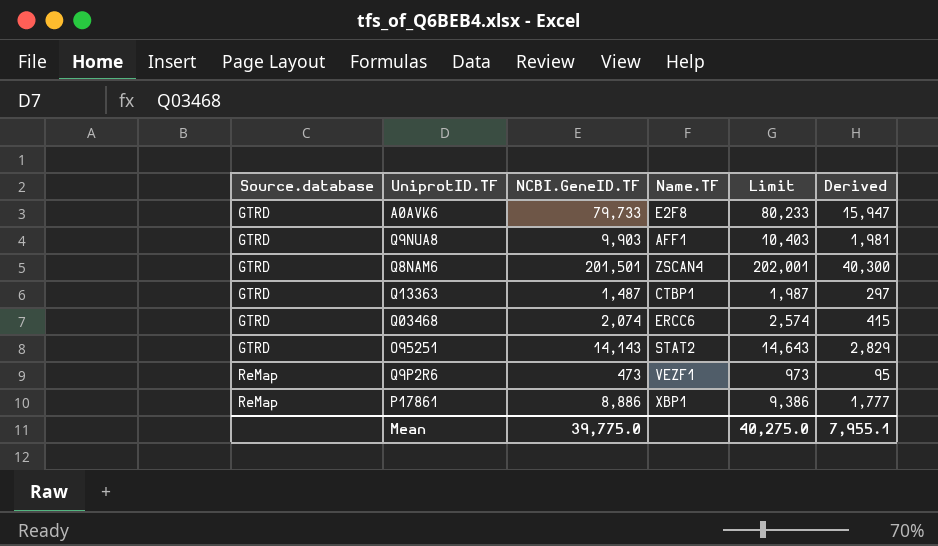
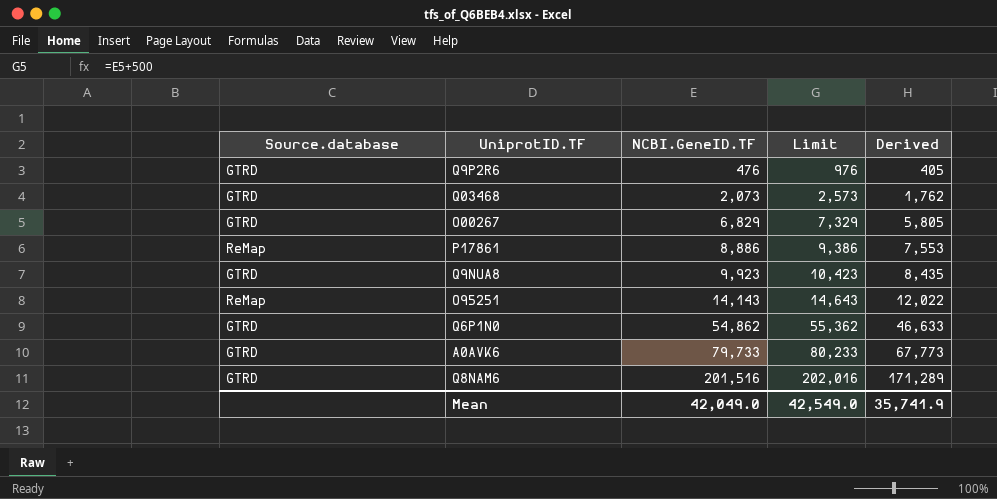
row order: Source.database ascending -> NCBI.GeneID.TF ascending
column Name.TF | position: 4 -> none
column Derived | formula: [NCBI.GeneID.TF] * 0.2 -> [NCBI.GeneID.TF] * 0.85
row Q13363: GTRD | 1,487 | CTBP1 | 1,987 | 297 -> none
Q9P2R6 | Source.database: ReMap -> GTRD
Q9P2R6 | NCBI.GeneID.TF: 473 -> 476
Q9P2R6 | Limit: 973 -> 976
Q03468 | NCBI.GeneID.TF: 2,074 -> 2,073
Q03468 | Limit: 2,574 -> 2,573
row O00267: none -> GTRD | 6,829 | 7,329 | 5,805
Q9NUA8 | NCBI.GeneID.TF: 9,903 -> 9,923
Q9NUA8 | Limit: 10,403 -> 10,423
O95251 | Source.database: GTRD -> ReMap
row Q6P1N0: none -> GTRD | 54,862 | 55,362 | 46,633
Q8NAM6 | NCBI.GeneID.TF: 201,501 -> 201,516
Q8NAM6 | Limit: 202,001 -> 202,016
Mean | NCBI.GeneID.TF: 39,775.0 -> 42,049.0
Mean | Limit: 40,275.0 -> 42,549.0
Mean | Derived: 7,955.1 -> 35,741.9

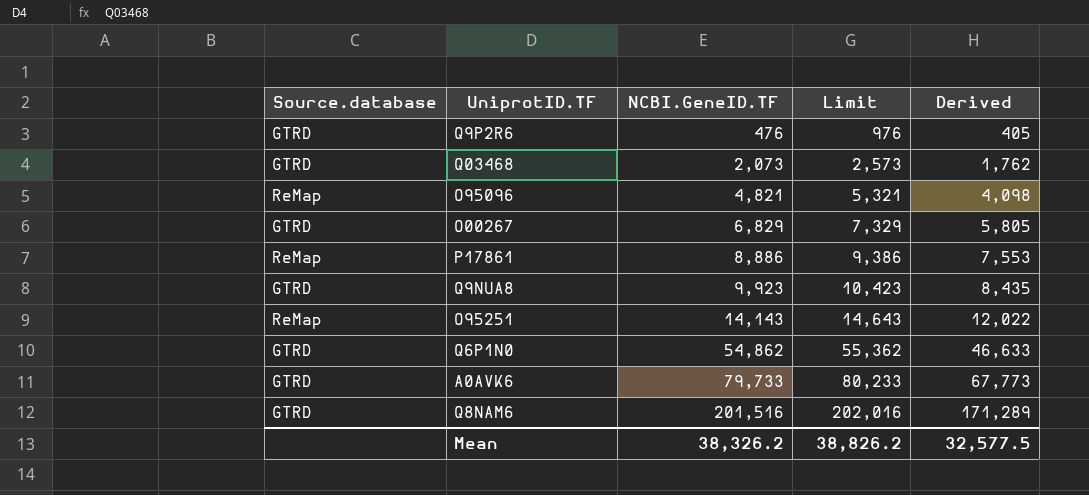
row O95096: none -> ReMap | 4,821 | 5,321 | 4,098
Mean | NCBI.GeneID.TF: 42,049.0 -> 38,326.2
Mean | Limit: 42,549.0 -> 38,826.2
Mean | Derived: 35,741.9 -> 32,577.5

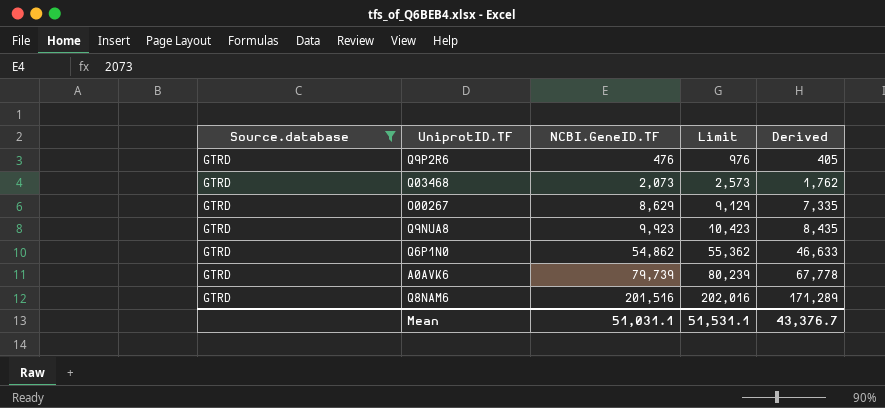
filter: none -> Source.database = GTRD
O00267 | NCBI.GeneID.TF: 6,829 -> 8,629
O00267 | Limit: 7,329 -> 9,129
O00267 | Derived: 5,805 -> 7,335
A0AVK6 | NCBI.GeneID.TF: 79,733 -> 79,739
A0AVK6 | Limit: 80,233 -> 80,239
A0AVK6 | Derived: 67,773 -> 67,778
Mean | NCBI.GeneID.TF: 38,326.2 -> 51,031.1
Mean | Limit: 38,826.2 -> 51,531.1
Mean | Derived: 32,577.5 -> 43,376.7

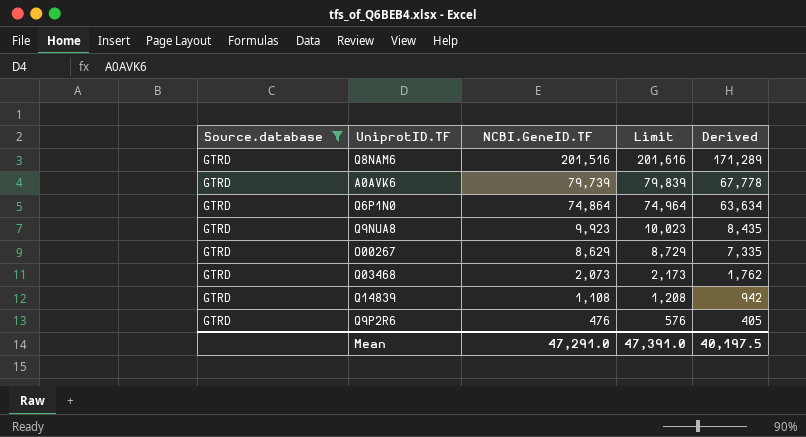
row order: NCBI.GeneID.TF ascending -> NCBI.GeneID.TF descending
column Limit | formula: [NCBI.GeneID.TF] + 500 -> [NCBI.GeneID.TF] + 100
Q6P1N0 | NCBI.GeneID.TF: 54,862 -> 74,864
Q6P1N0 | Derived: 46,633 -> 63,634
row Q14839: none -> GTRD | 1,108 | 1,208 | 942
Mean | NCBI.GeneID.TF: 51,031.1 -> 47,291.0
Mean | Limit: 51,531.1 -> 47,391.0
Mean | Derived: 43,376.7 -> 40,197.5

